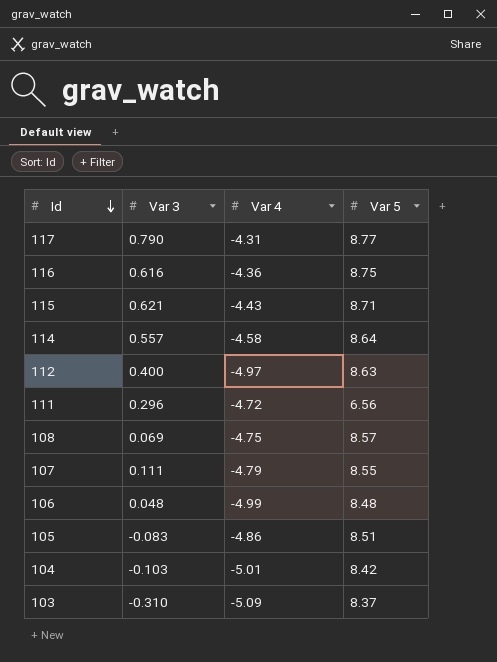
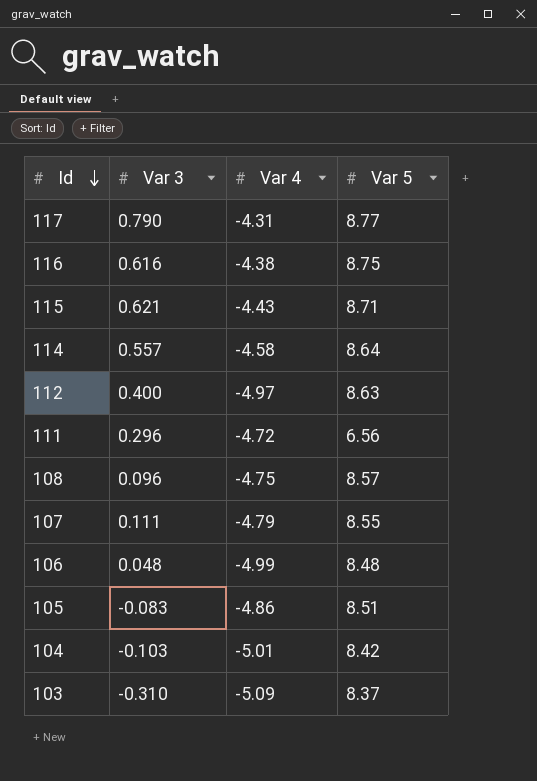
116 | Var 4: -4.36 -> -4.38
108 | Var 3: 0.069 -> 0.096

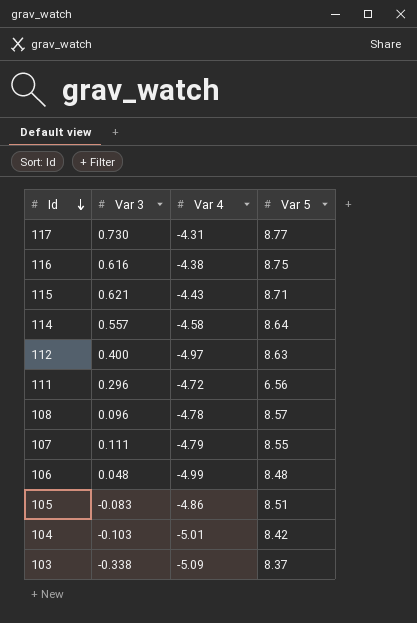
117 | Var 3: 0.790 -> 0.730
108 | Var 4: -4.75 -> -4.78
103 | Var 3: -0.310 -> -0.338

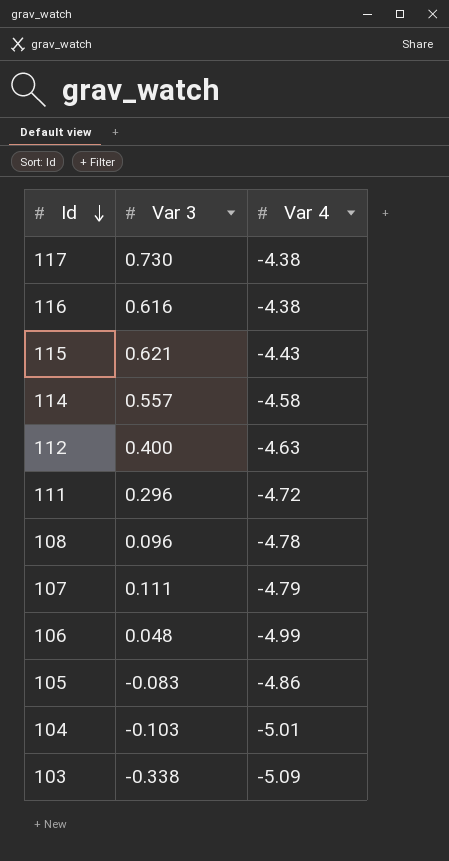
column Var 5 | position: 4 -> none
117 | Var 4: -4.31 -> -4.38
112 | Var 4: -4.97 -> -4.63

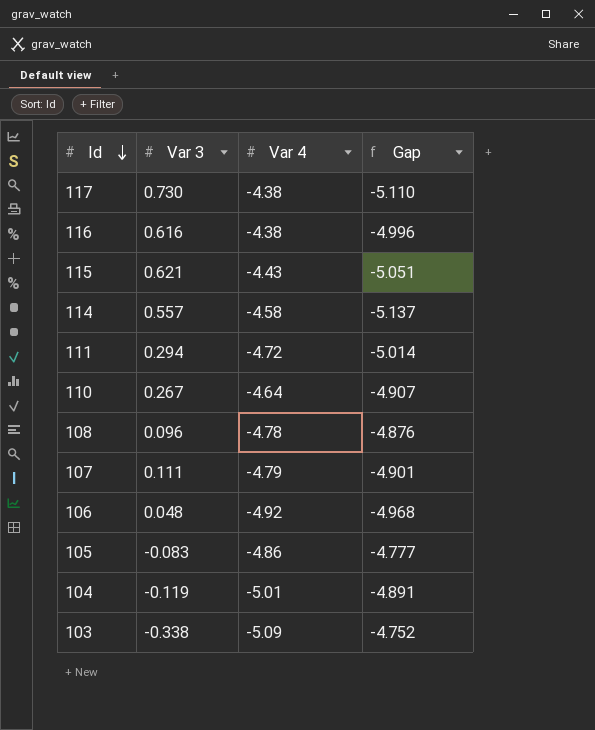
column Gap | formula: none -> [Var 4] - [Var 3]
row 112: 0.400 | -4.63 -> none
111 | Var 3: 0.296 -> 0.294
row 110: none -> 0.267 | -4.64 | -4.907
106 | Var 4: -4.99 -> -4.92
104 | Var 3: -0.103 -> -0.119

